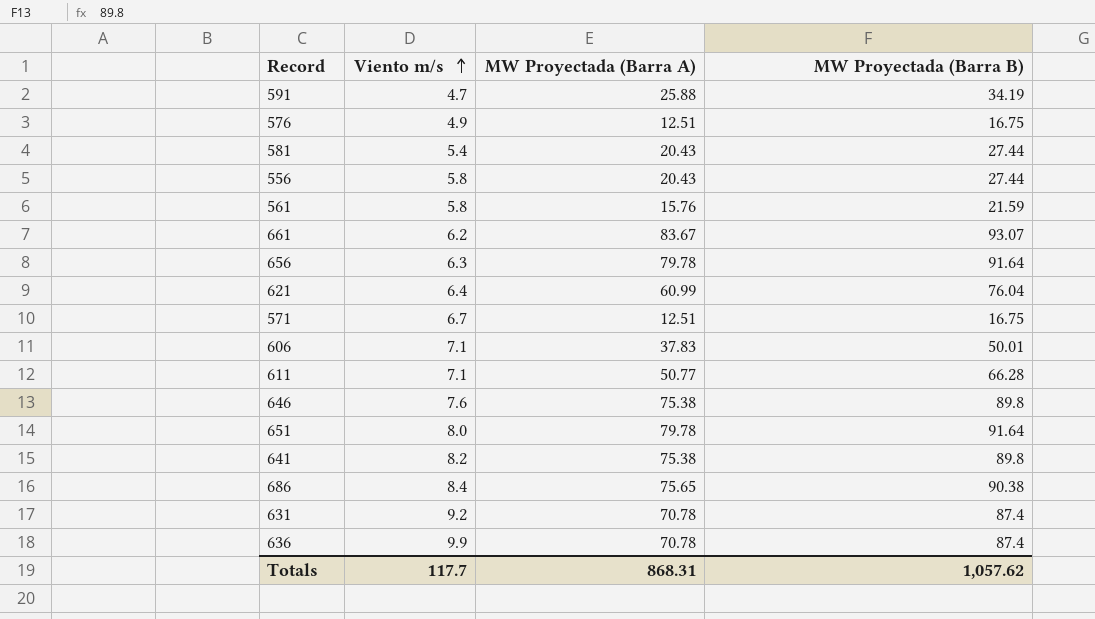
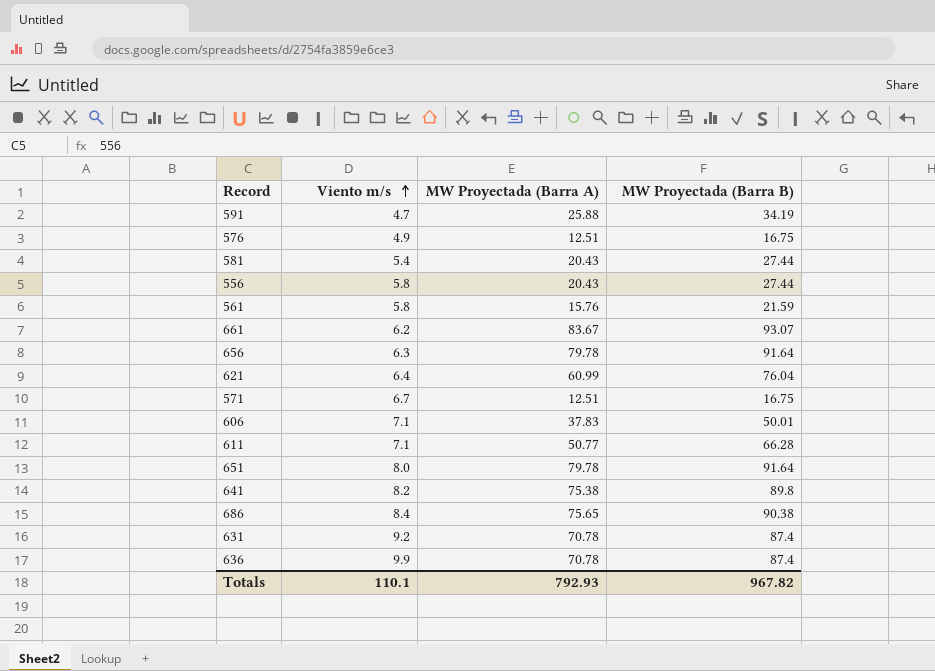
row 646: 7.6 | 75.38 | 89.8 -> none
Totals | Viento m/s: 117.7 -> 110.1
Totals | MW Proyectada (Barra A): 868.31 -> 792.93
Totals | MW Proyectada (Barra B): 1,057.62 -> 967.82

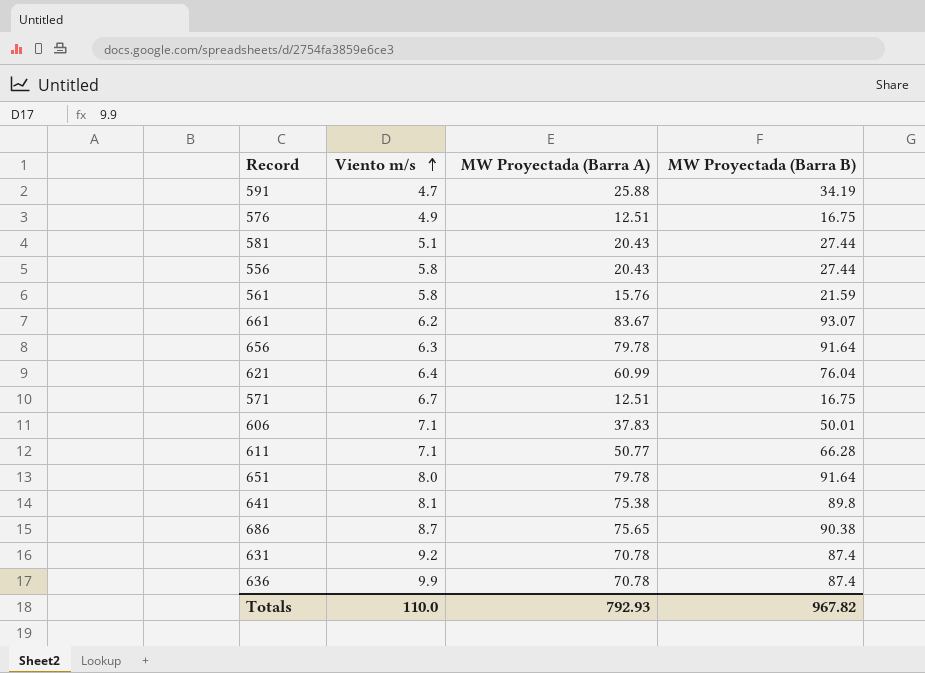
581 | Viento m/s: 5.4 -> 5.1
641 | Viento m/s: 8.2 -> 8.1
686 | Viento m/s: 8.4 -> 8.7
Totals | Viento m/s: 110.1 -> 110.0

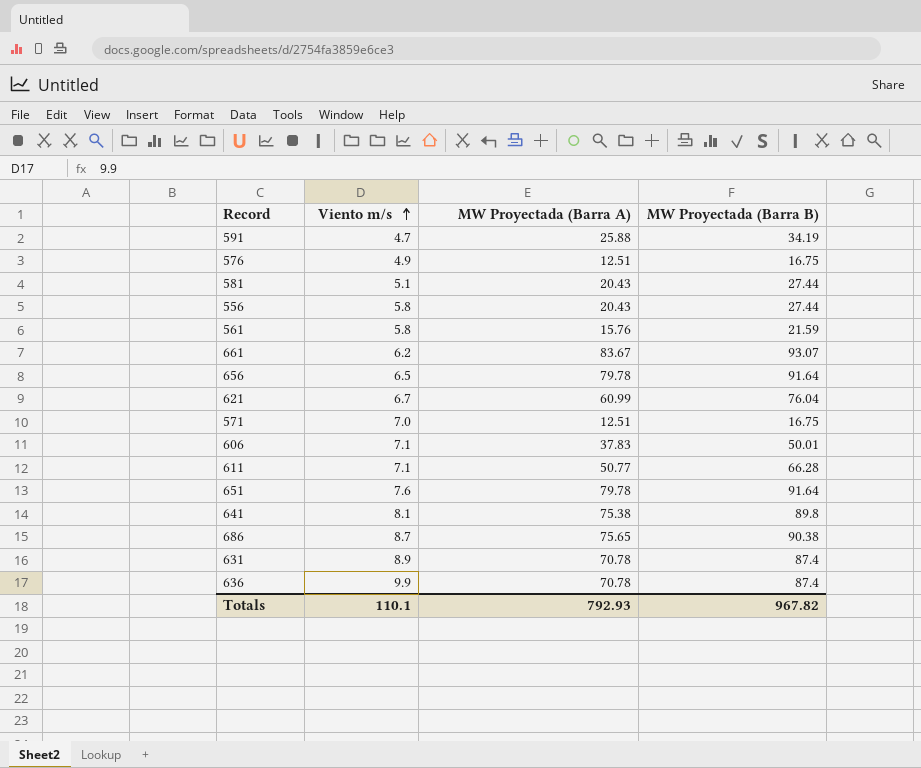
656 | Viento m/s: 6.3 -> 6.5
621 | Viento m/s: 6.4 -> 6.7
571 | Viento m/s: 6.7 -> 7.0
651 | Viento m/s: 8.0 -> 7.6
631 | Viento m/s: 9.2 -> 8.9
Totals | Viento m/s: 110.0 -> 110.1

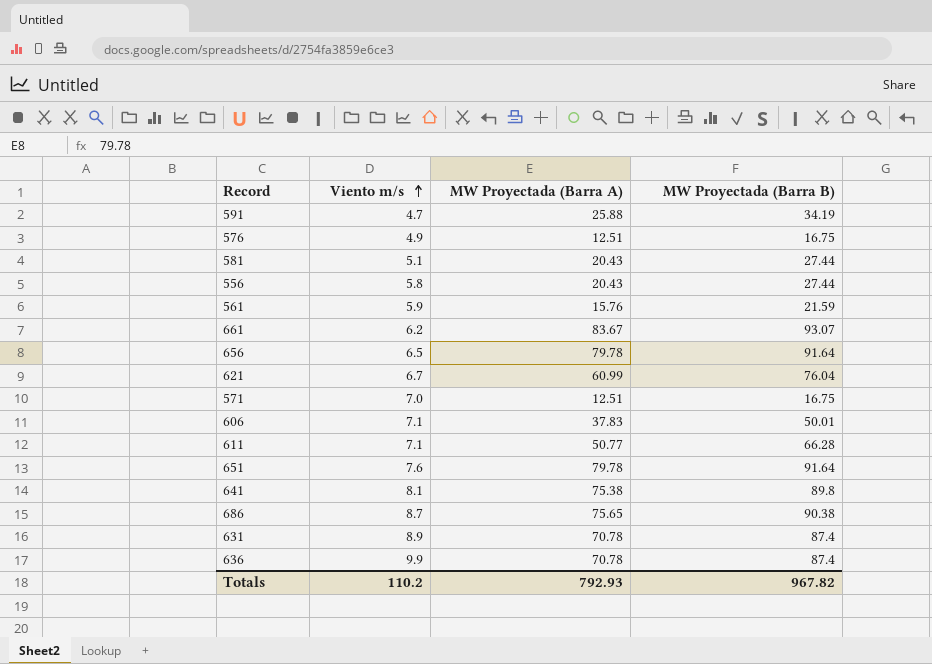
561 | Viento m/s: 5.8 -> 5.9
Totals | Viento m/s: 110.1 -> 110.2

